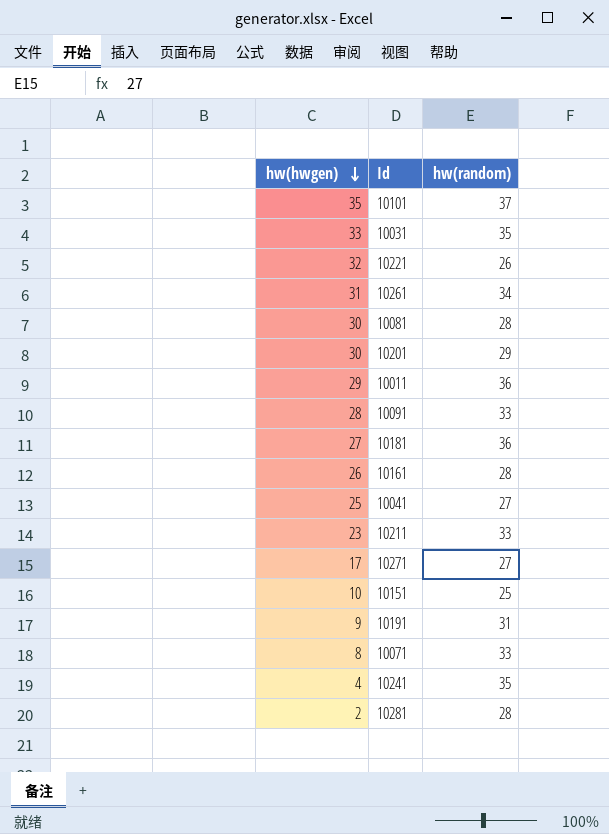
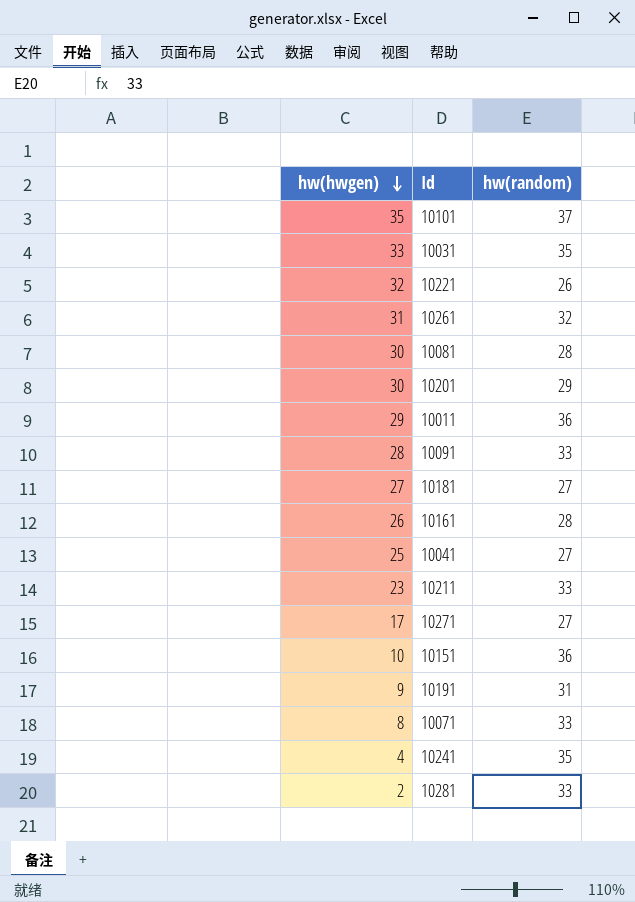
10261 | hw(random): 34 -> 32
10181 | hw(random): 36 -> 27
10151 | hw(random): 25 -> 36
10281 | hw(random): 28 -> 33

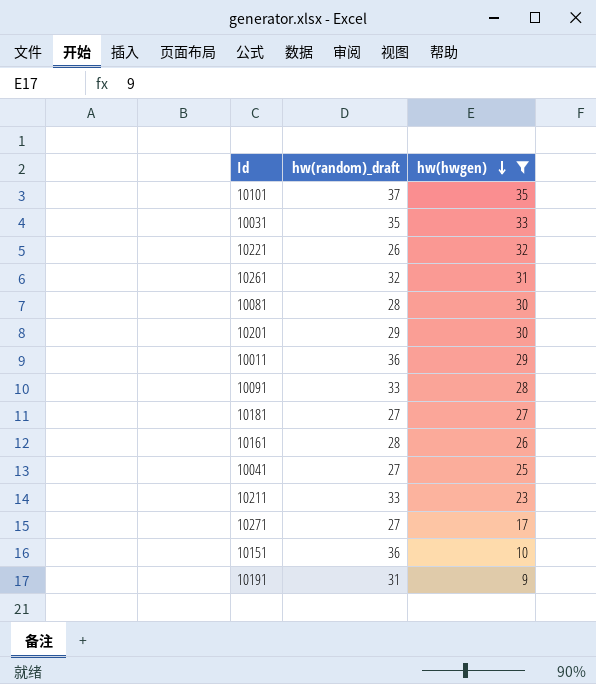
filter: none -> hw(hwgen) >= 9
column name: hw(random) -> hw(random)_draft
column hw(hwgen) | position: 1 -> 3

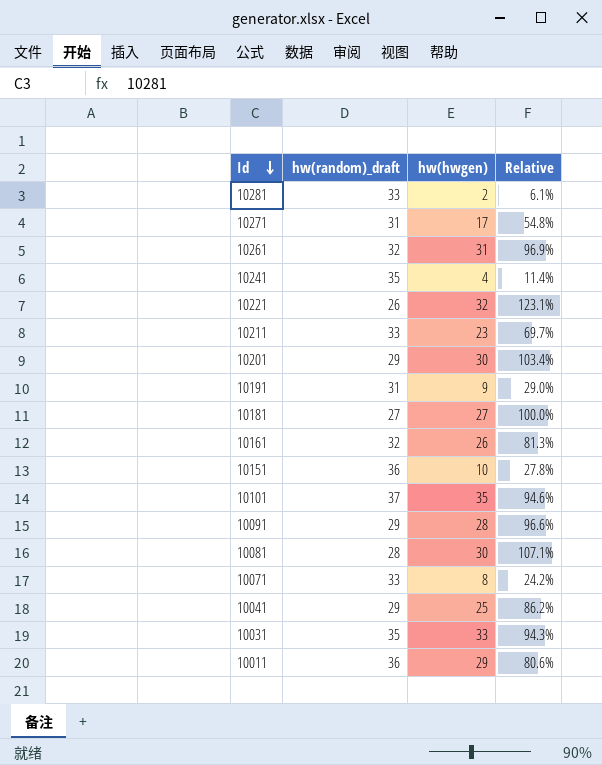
filter: hw(hwgen) >= 9 -> none
row order: hw(hwgen) descending -> Id descending
column Relative | formula: none -> [hw(hwgen)] / [hw(random)_draft]
10271 | hw(random)_draft: 27 -> 31
10161 | hw(random)_draft: 28 -> 32
10091 | hw(random)_draft: 33 -> 29
10041 | hw(random)_draft: 27 -> 29

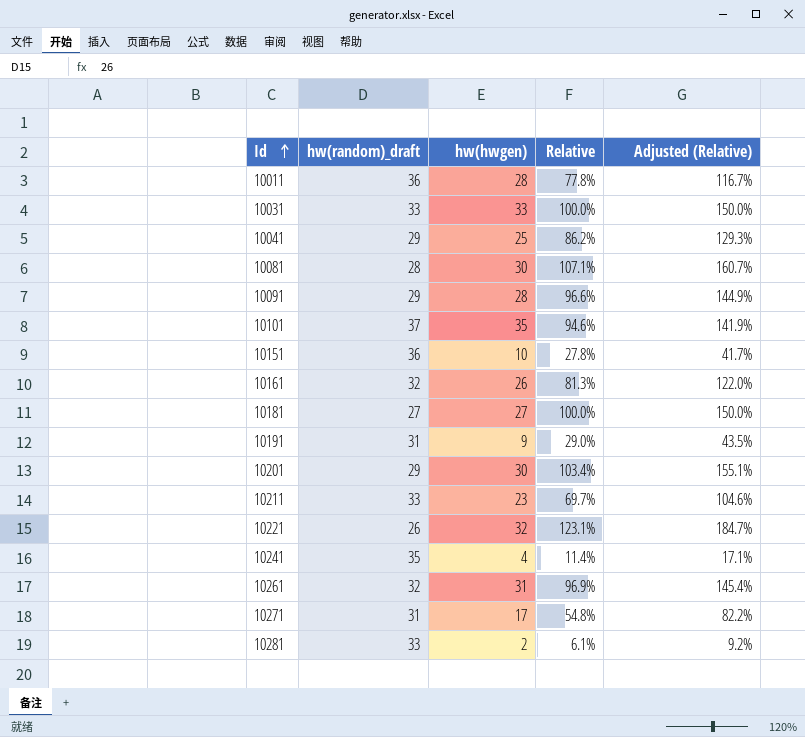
row order: Id descending -> Id ascending
column Adjusted (Relative) | formula: none -> [Relative] * 1.5
row 10071: 33 | 8 | 24.2% -> none
10011 | hw(hwgen): 29 -> 28
10011 | Relative: 80.6% -> 77.8%
10031 | hw(random)_draft: 35 -> 33
10031 | Relative: 94.3% -> 100.0%

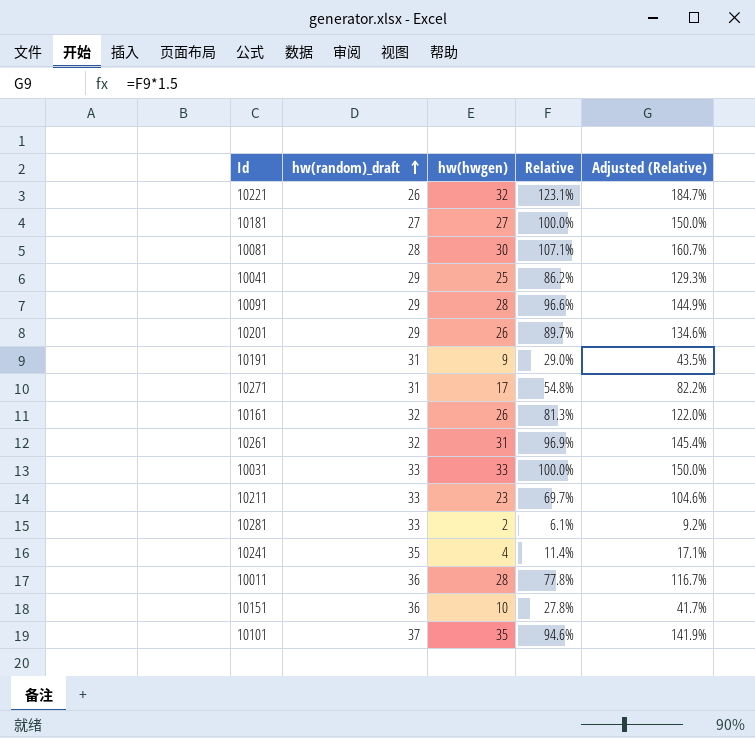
row order: Id ascending -> hw(random)_draft ascending
10201 | hw(hwgen): 30 -> 26
10201 | Relative: 103.4% -> 89.7%
10201 | Adjusted (Relative): 155.1% -> 134.6%

